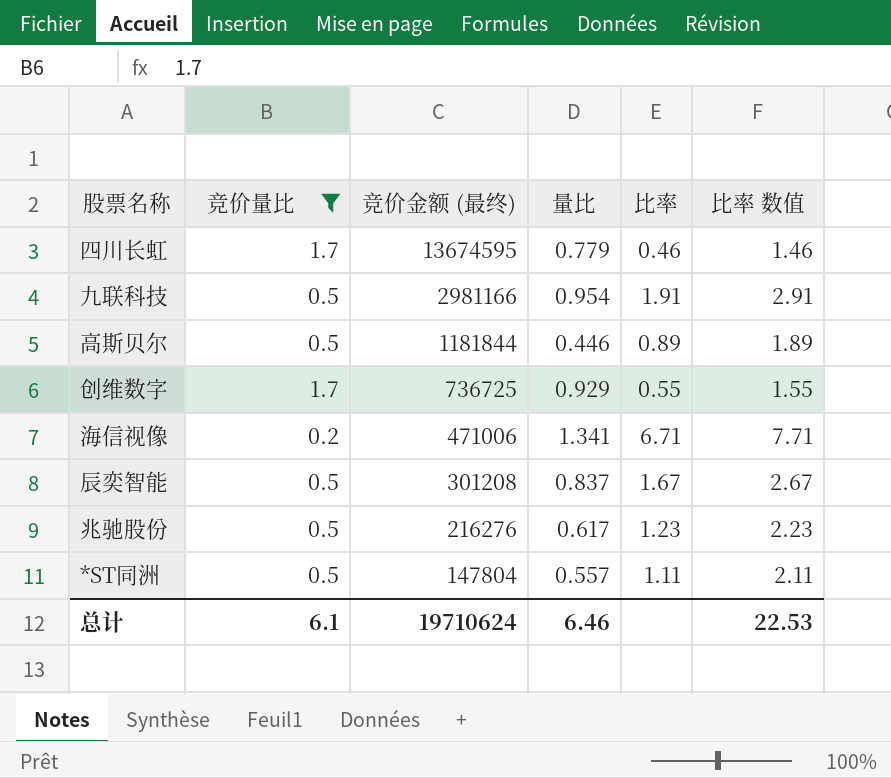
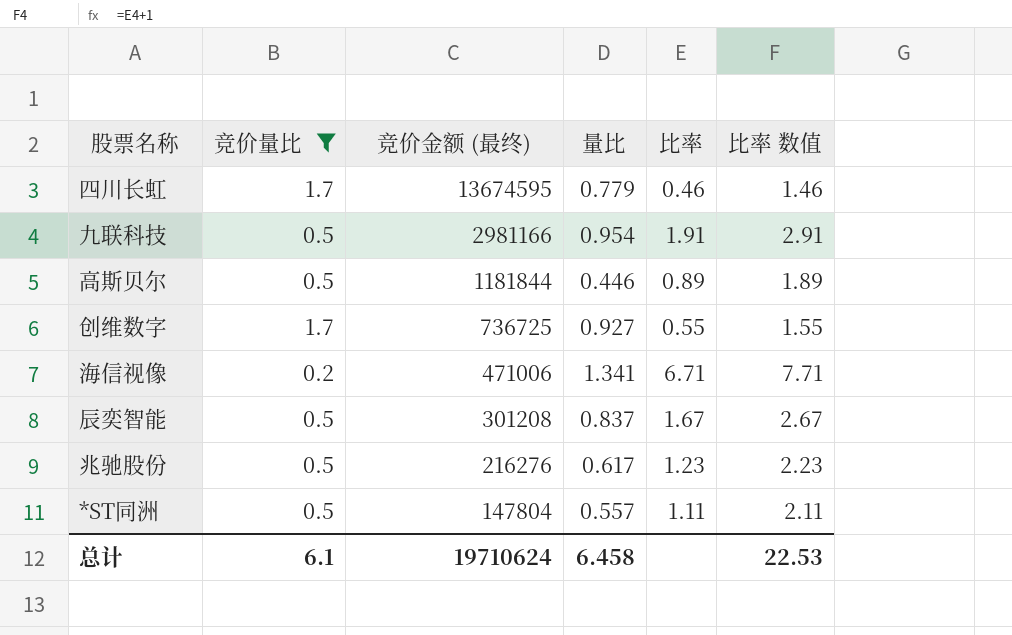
创维数字 | 量比: 0.929 -> 0.927
总计 | 量比: 6.46 -> 6.458

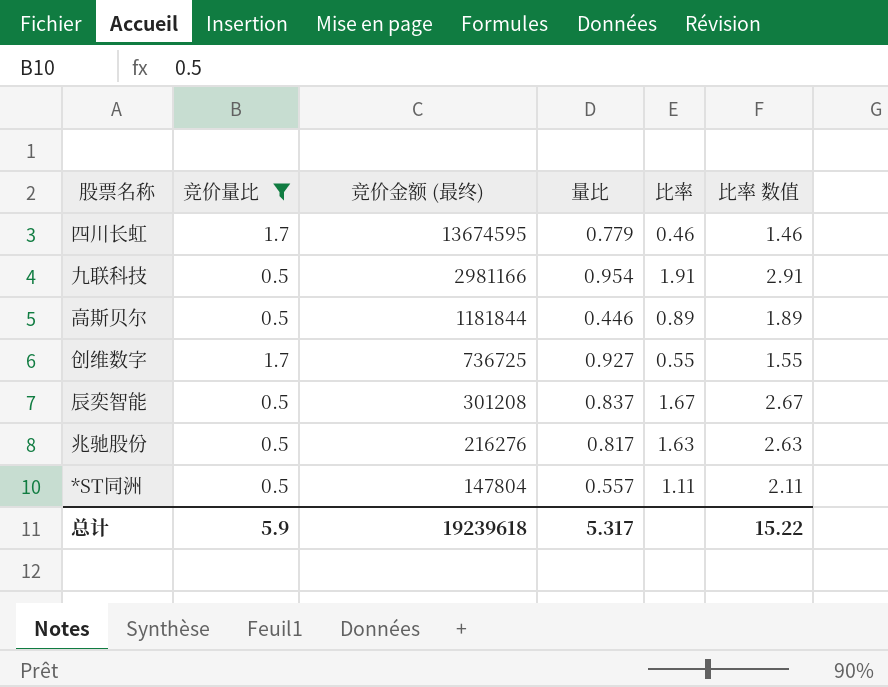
row 海信视像: 0.2 | 471006 | 1.341 | 6.71 | 7.71 -> none
兆驰股份 | 量比: 0.617 -> 0.817
兆驰股份 | 比率: 1.23 -> 1.63
兆驰股份 | 比率 数值: 2.23 -> 2.63
总计 | 竞价量比: 6.1 -> 5.9
总计 | 竞价金额 (最终): 19710624 -> 19239618
总计 | 量比: 6.458 -> 5.317
总计 | 比率 数值: 22.53 -> 15.22

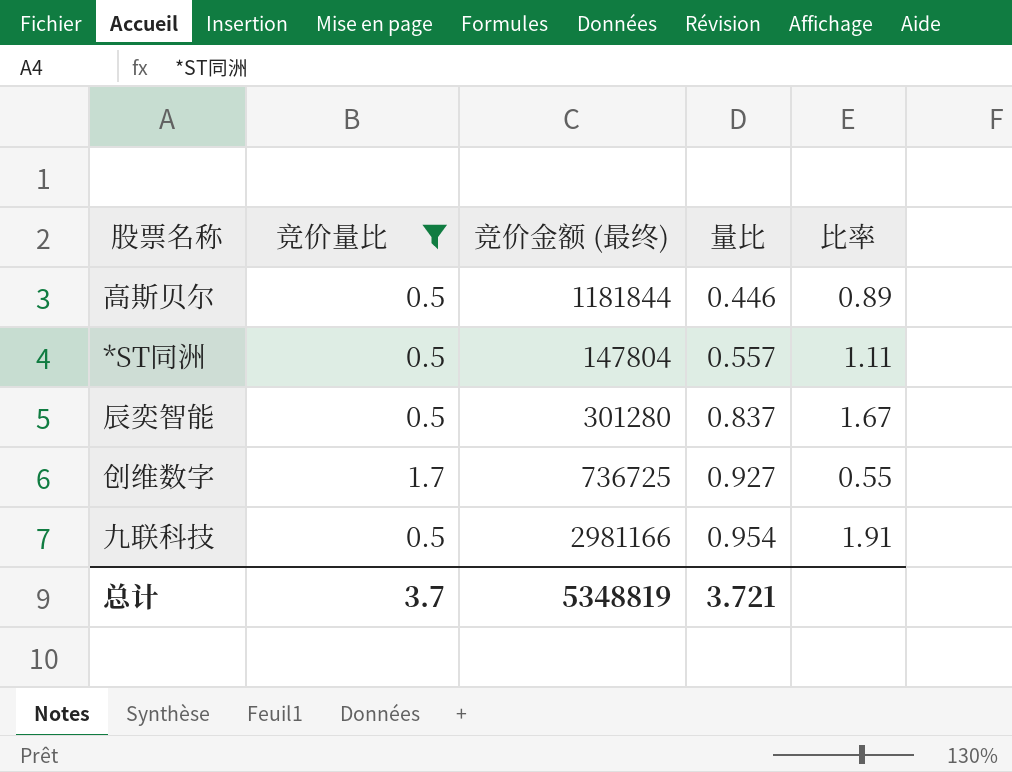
row order: 竞价金额 (最终) descending -> 量比 ascending
column 比率 数值 | formula: [比率] + 1 -> none
row 四川长虹: 1.7 | 13674595 | 0.779 | 0.46 | 1.46 -> none
row 兆驰股份: 0.5 | 216276 | 0.817 | 1.63 | 2.63 -> none
辰奕智能 | 竞价金额 (最终): 301208 -> 301280
总计 | 竞价量比: 5.9 -> 3.7
总计 | 竞价金额 (最终): 19239618 -> 5348819
总计 | 量比: 5.317 -> 3.721

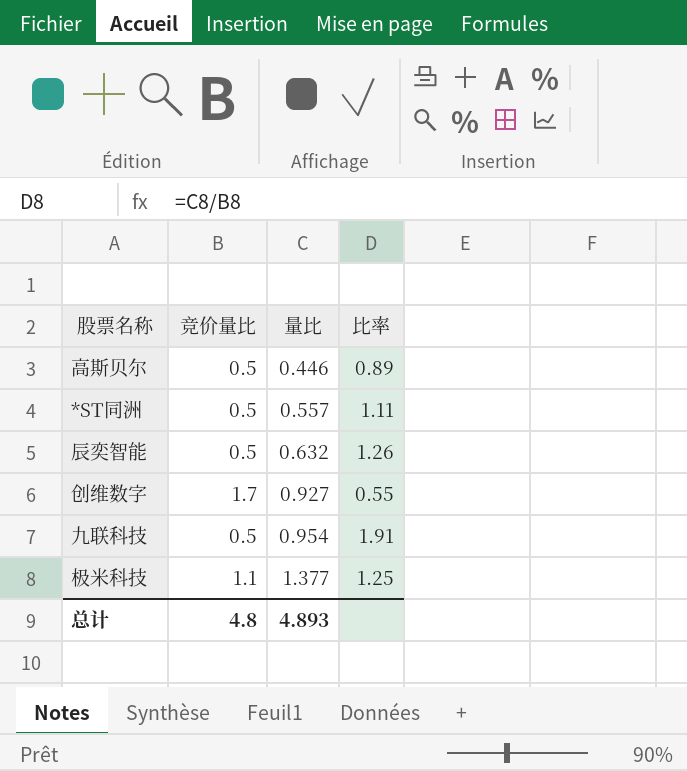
filter: 竞价量比 != 1.1 -> none
column 竞价金额 (最终) | position: 3 -> none
辰奕智能 | 量比: 0.837 -> 0.632
辰奕智能 | 比率: 1.67 -> 1.26
总计 | 竞价量比: 3.7 -> 4.8
总计 | 量比: 3.721 -> 4.893

